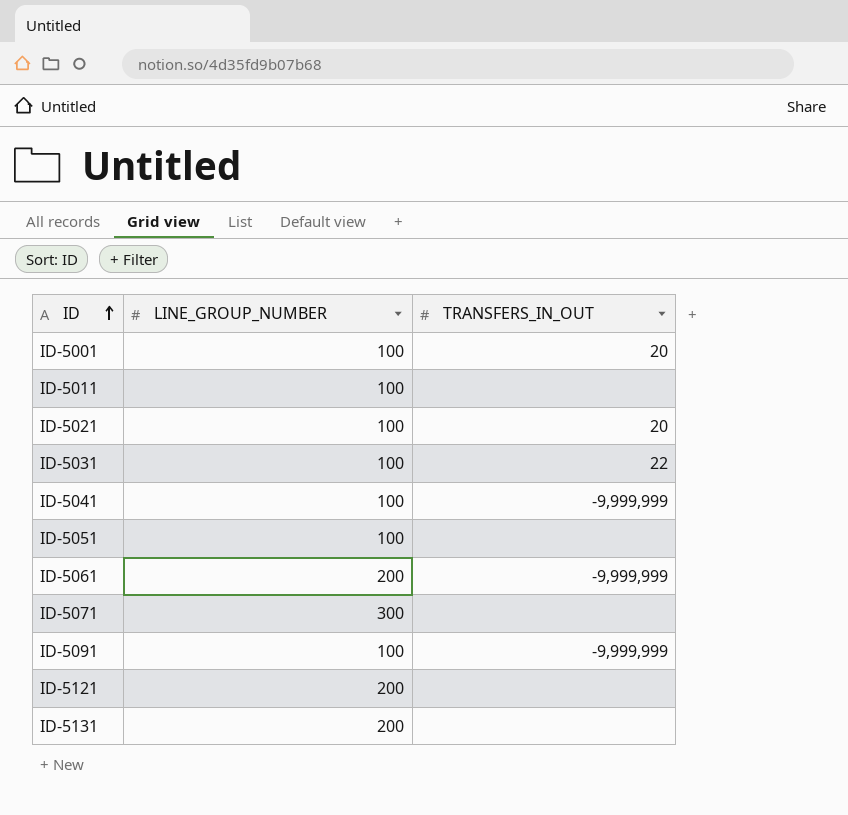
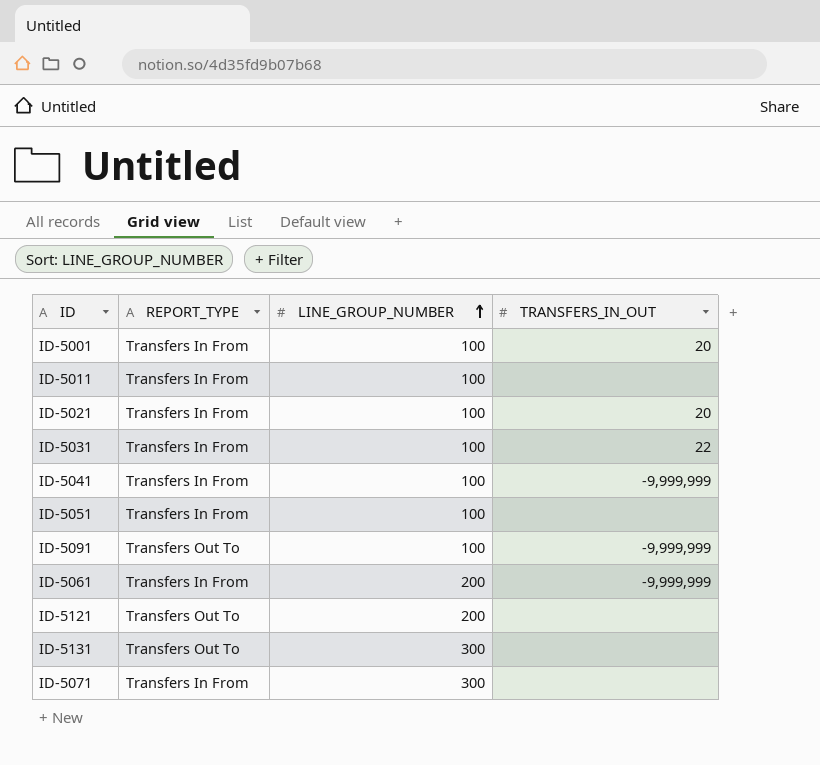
row order: ID ascending -> LINE_GROUP_NUMBER ascending
column REPORT_TYPE | position: none -> 2
ID-5131 | LINE_GROUP_NUMBER: 200 -> 300

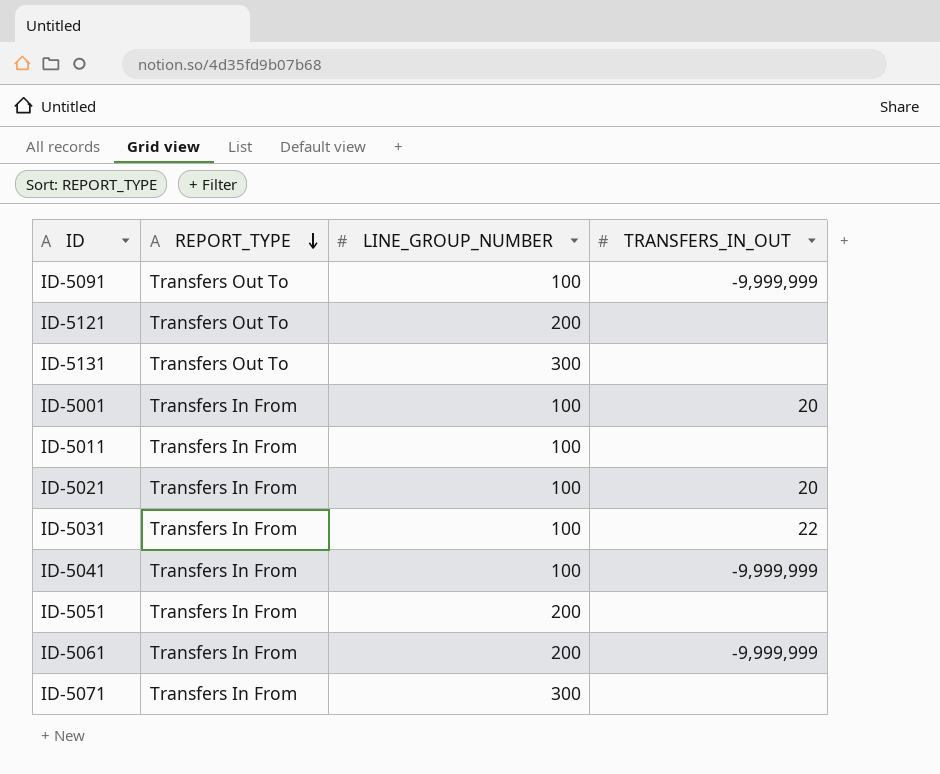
row order: LINE_GROUP_NUMBER ascending -> REPORT_TYPE descending
ID-5051 | LINE_GROUP_NUMBER: 100 -> 200

